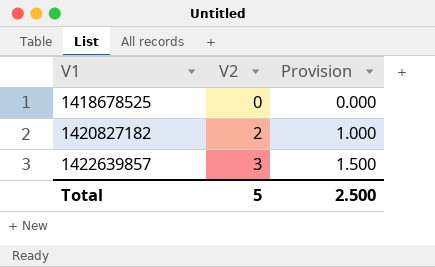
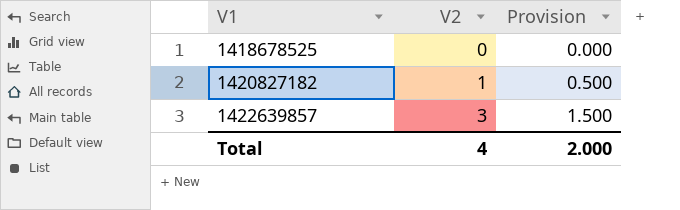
1420827182 | V2: 2 -> 1
1420827182 | Provision: 1.000 -> 0.500
Total | V2: 5 -> 4
Total | Provision: 2.500 -> 2.000

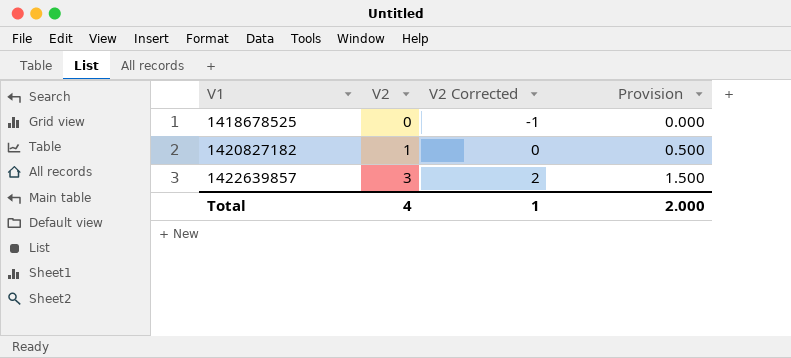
column V2 Corrected | formula: none -> [V2] - 1

